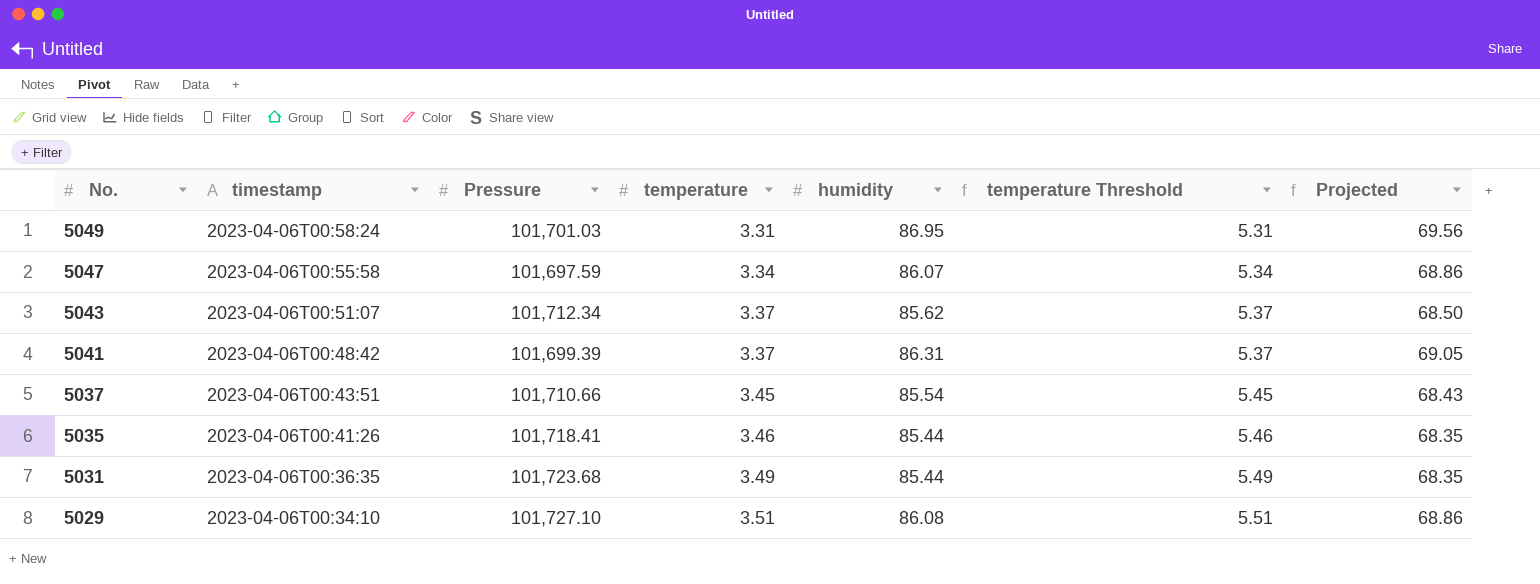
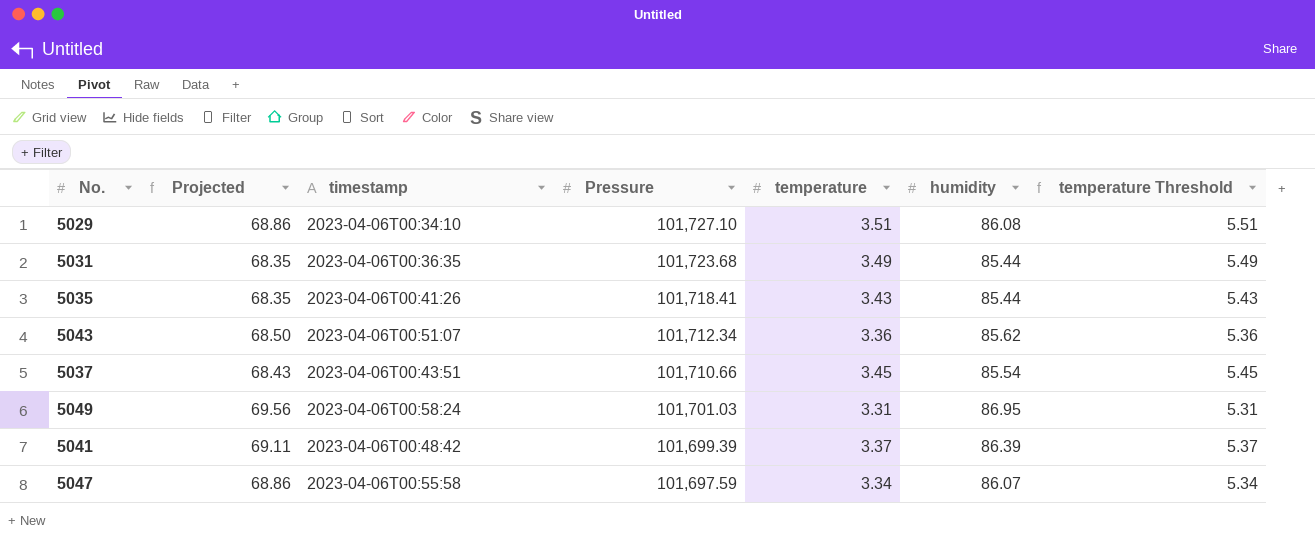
row order: No. descending -> Pressure descending
column Projected | position: 7 -> 2
5035 | temperature: 3.46 -> 3.43
5035 | temperature Threshold: 5.46 -> 5.43
5043 | temperature: 3.37 -> 3.36
5043 | temperature Threshold: 5.37 -> 5.36
5041 | Projected: 69.05 -> 69.11
5041 | humidity: 86.31 -> 86.39

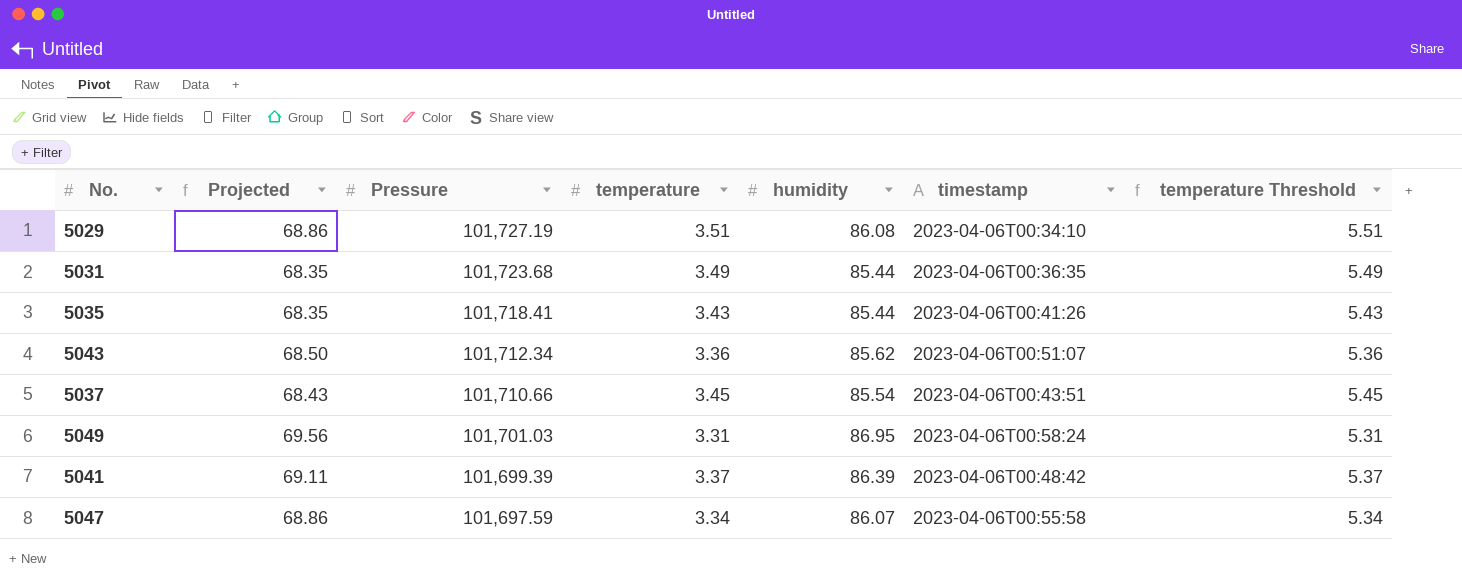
column timestamp | position: 3 -> 6
5029 | Pressure: 101,727.10 -> 101,727.19

